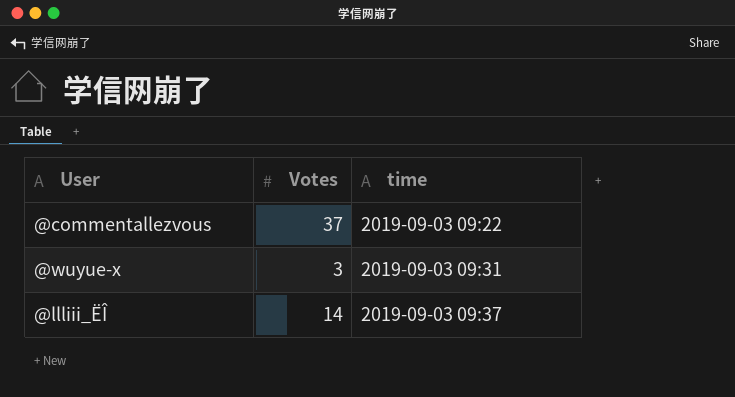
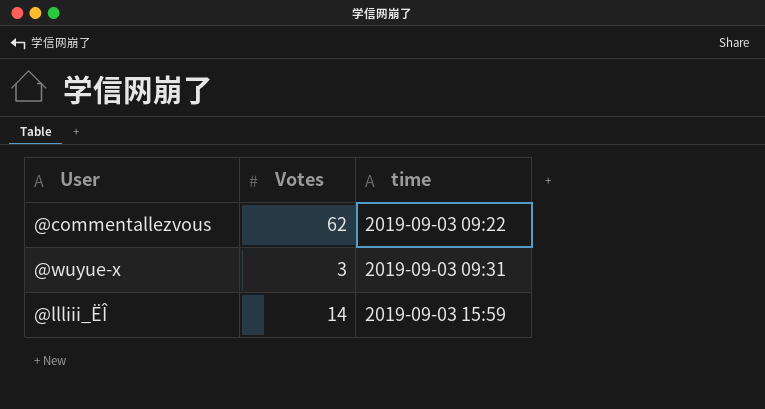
@commentallezvous | Votes: 37 -> 62
@llliii_ËÎ | time: 2019-09-03 09:37 -> 2019-09-03 15:59

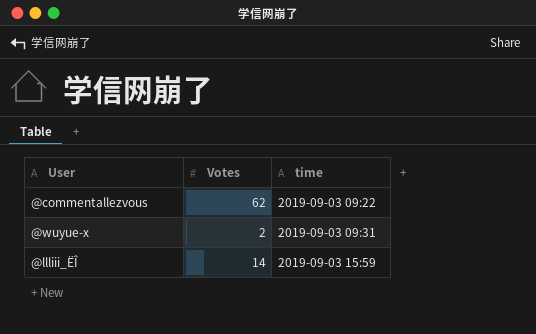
@wuyue-x | Votes: 3 -> 2

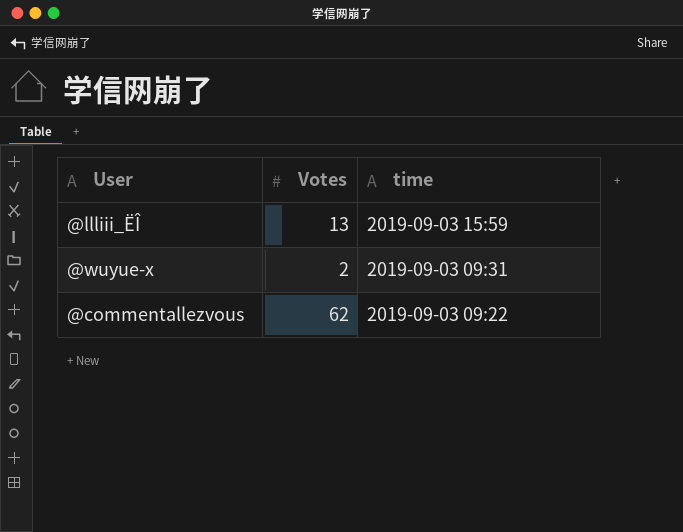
row order: time ascending -> time descending
@llliii_ËÎ | Votes: 14 -> 13

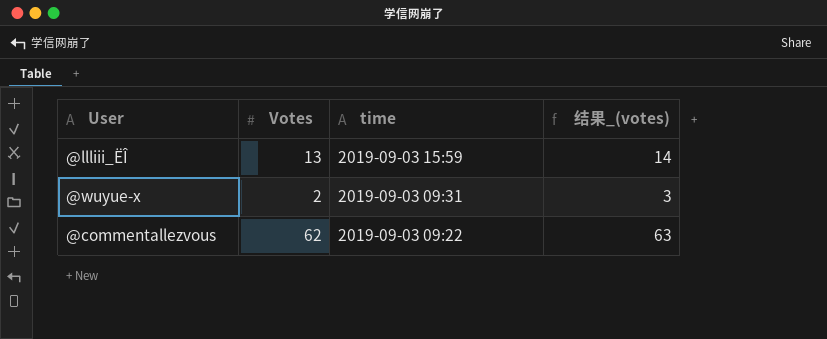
column 结果_(votes) | formula: none -> [Votes] + 1

